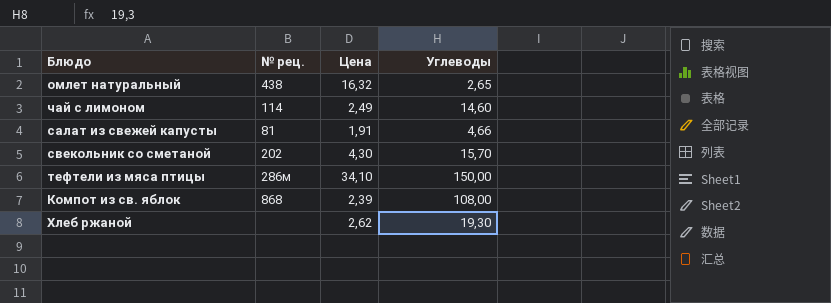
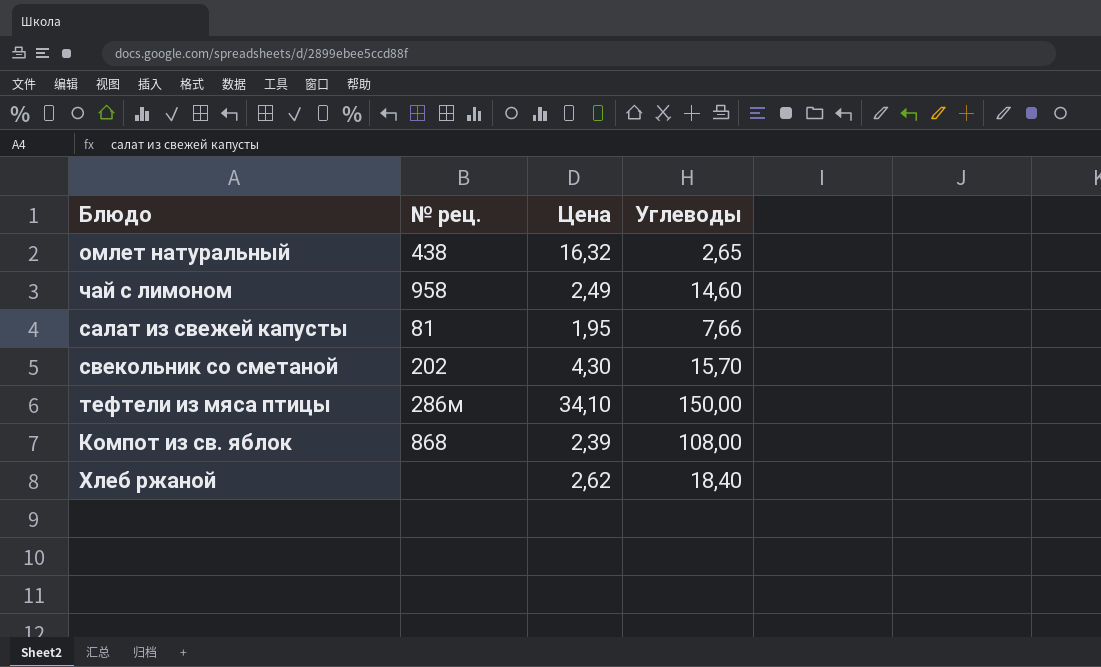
чай с лимоном | № рец.: 114 -> 958
салат из свежей капусты | Цена: 1,91 -> 1,95
салат из свежей капусты | Углеводы: 4,66 -> 7,66
Хлеб ржаной | Углеводы: 19,30 -> 18,40

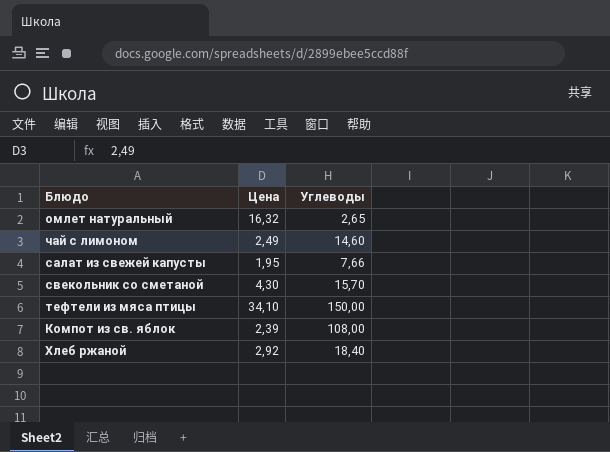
column № рец. | position: 2 -> none
Хлеб ржаной | Цена: 2,62 -> 2,92

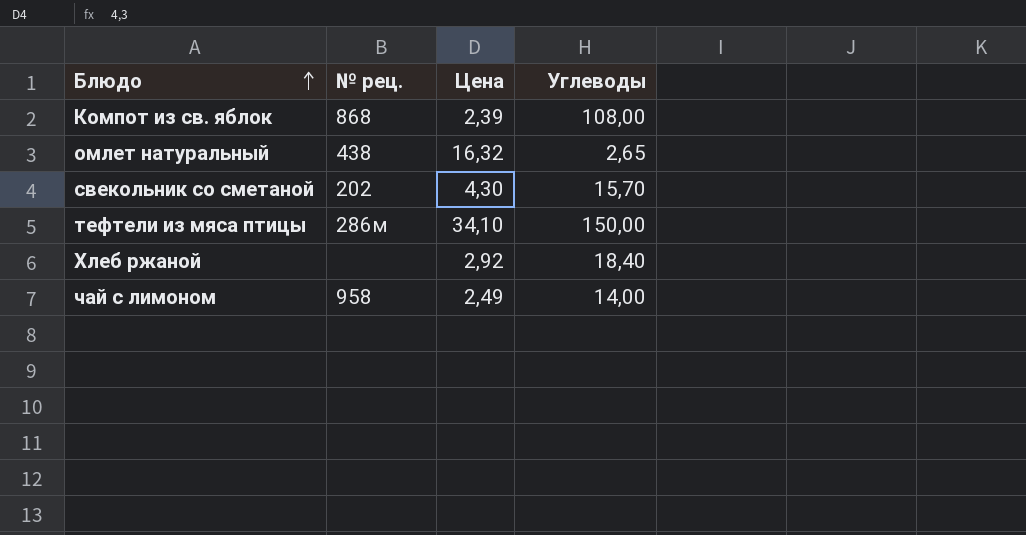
row order: none -> Блюдо ascending
column № рец. | position: none -> 2
row салат из свежей капусты: 1,95 | 7,66 -> none
чай с лимоном | Углеводы: 14,60 -> 14,00

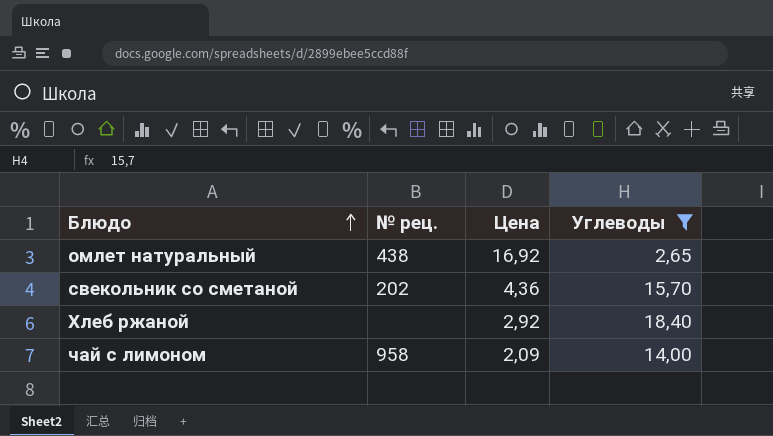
filter: none -> Углеводы <= 18,40
омлет натуральный | Цена: 16,32 -> 16,92
свекольник со сметаной | Цена: 4,30 -> 4,36
чай с лимоном | Цена: 2,49 -> 2,09

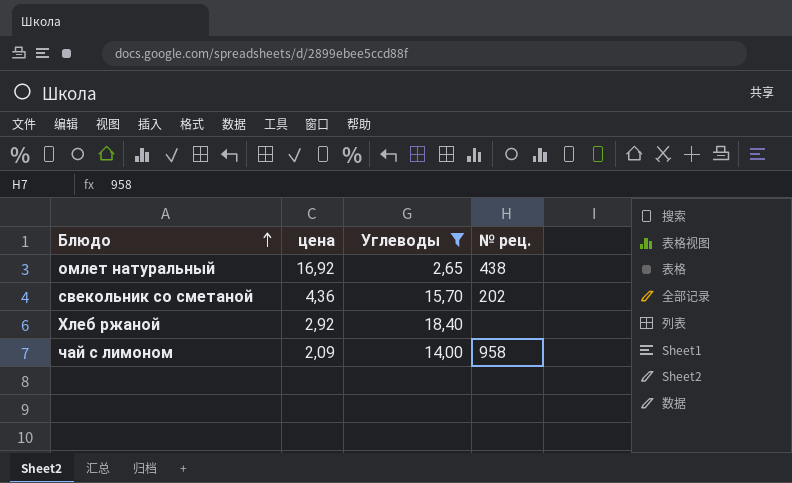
column name: Цена -> цена
column № рец. | position: 2 -> 4

